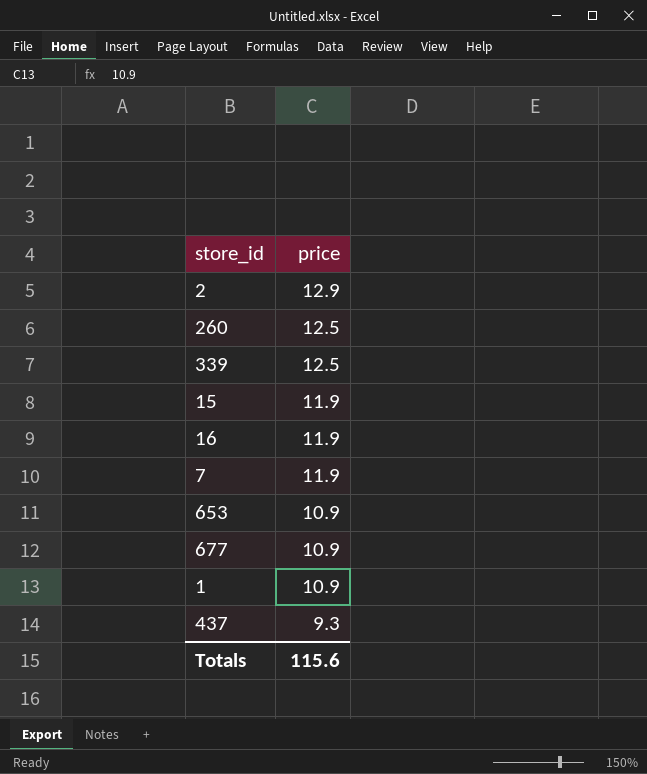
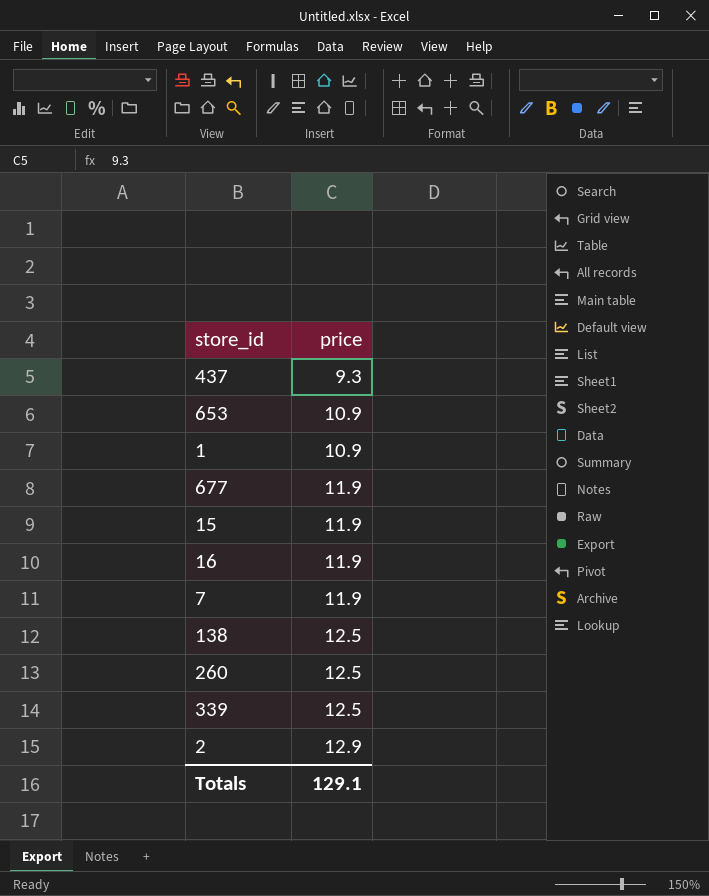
row order: price descending -> price ascending
677 | price: 10.9 -> 11.9
row 138: none -> 12.5
Totals | price: 115.6 -> 129.1

